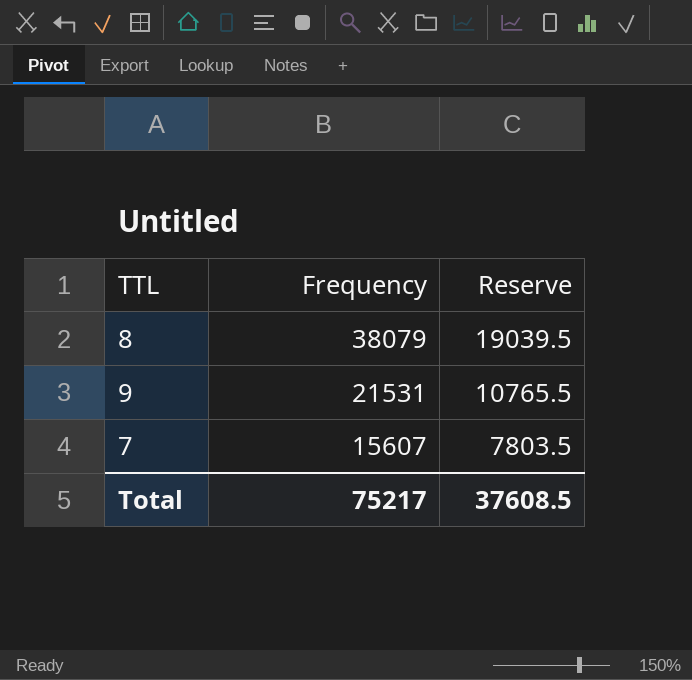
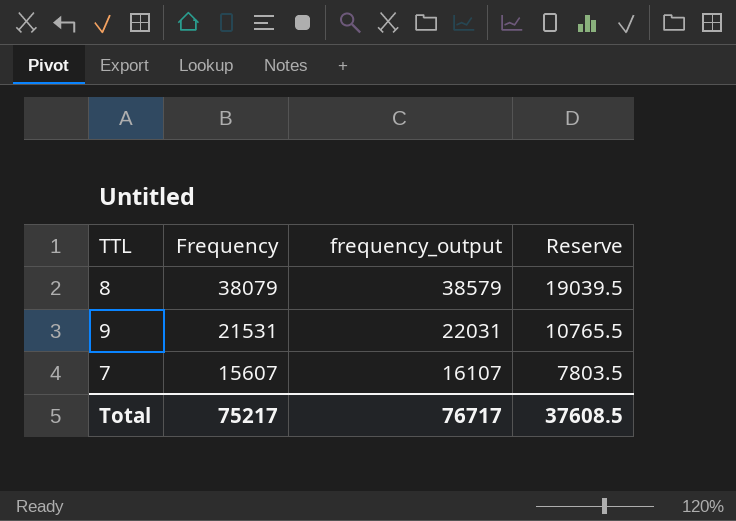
column frequency_output | formula: none -> [Frequency] + 500

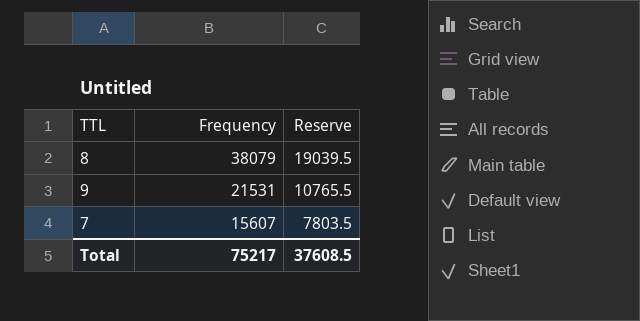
column frequency_output | formula: [Frequency] + 500 -> none

